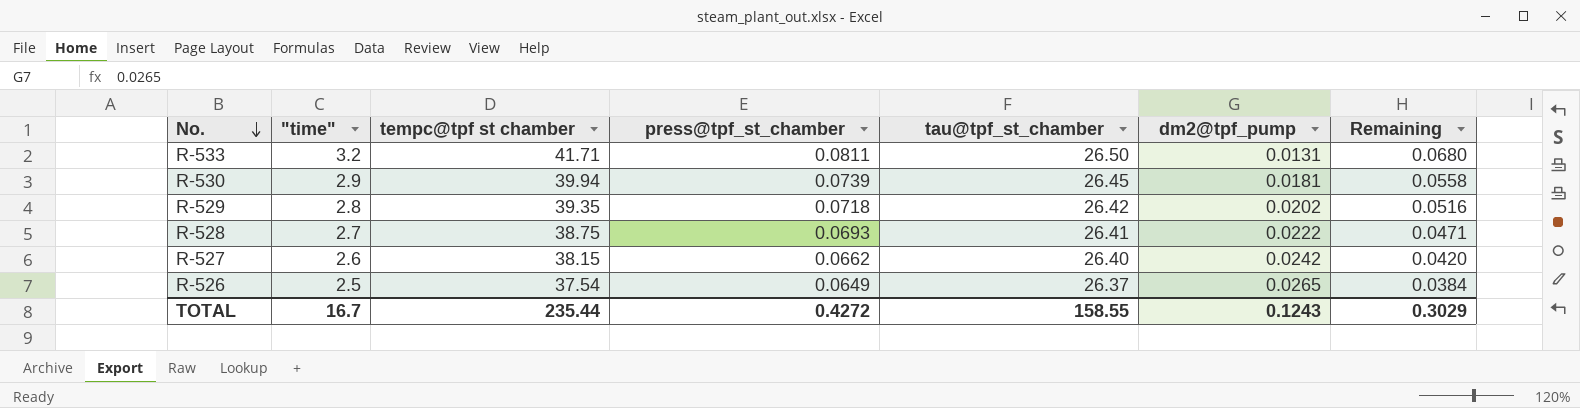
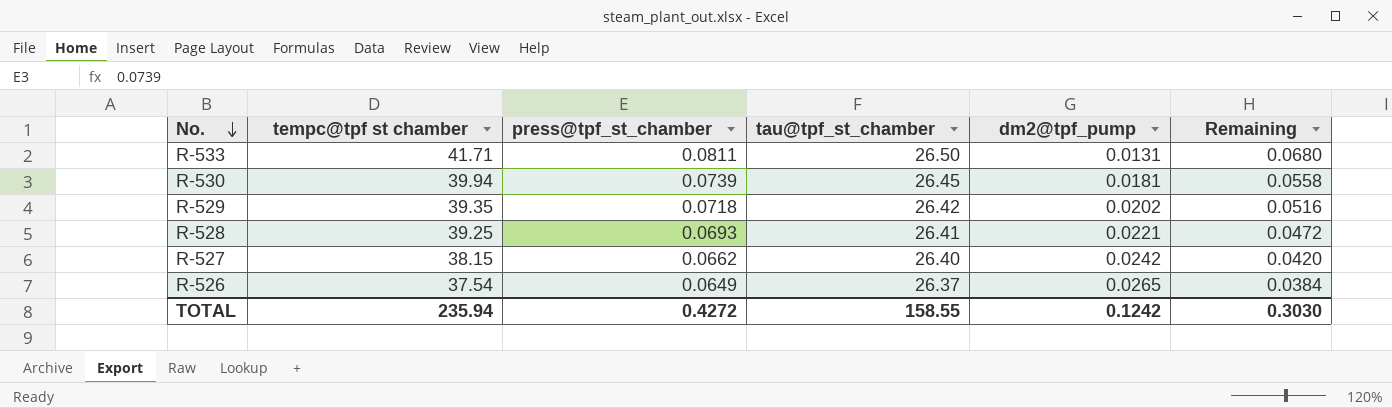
column "time" | position: 2 -> none
R-528 | tempc@tpf st chamber: 38.75 -> 39.25
R-528 | dm2@tpf_pump: 0.0222 -> 0.0221
R-528 | Remaining: 0.0471 -> 0.0472
TOTAL | tempc@tpf st chamber: 235.44 -> 235.94
TOTAL | dm2@tpf_pump: 0.1243 -> 0.1242
TOTAL | Remaining: 0.3029 -> 0.3030

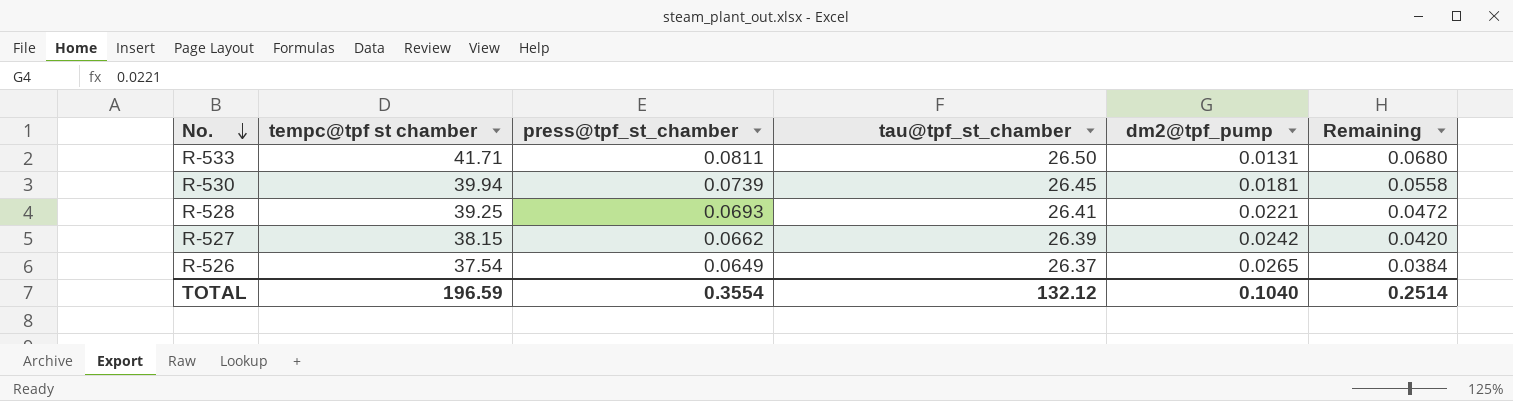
row R-529: 39.35 | 0.0718 | 26.42 | 0.0202 | 0.0516 -> none
R-527 | tau@tpf_st_chamber: 26.40 -> 26.39
TOTAL | tempc@tpf st chamber: 235.94 -> 196.59
TOTAL | press@tpf_st_chamber: 0.4272 -> 0.3554
TOTAL | tau@tpf_st_chamber: 158.55 -> 132.12
TOTAL | dm2@tpf_pump: 0.1242 -> 0.1040
TOTAL | Remaining: 0.3030 -> 0.2514

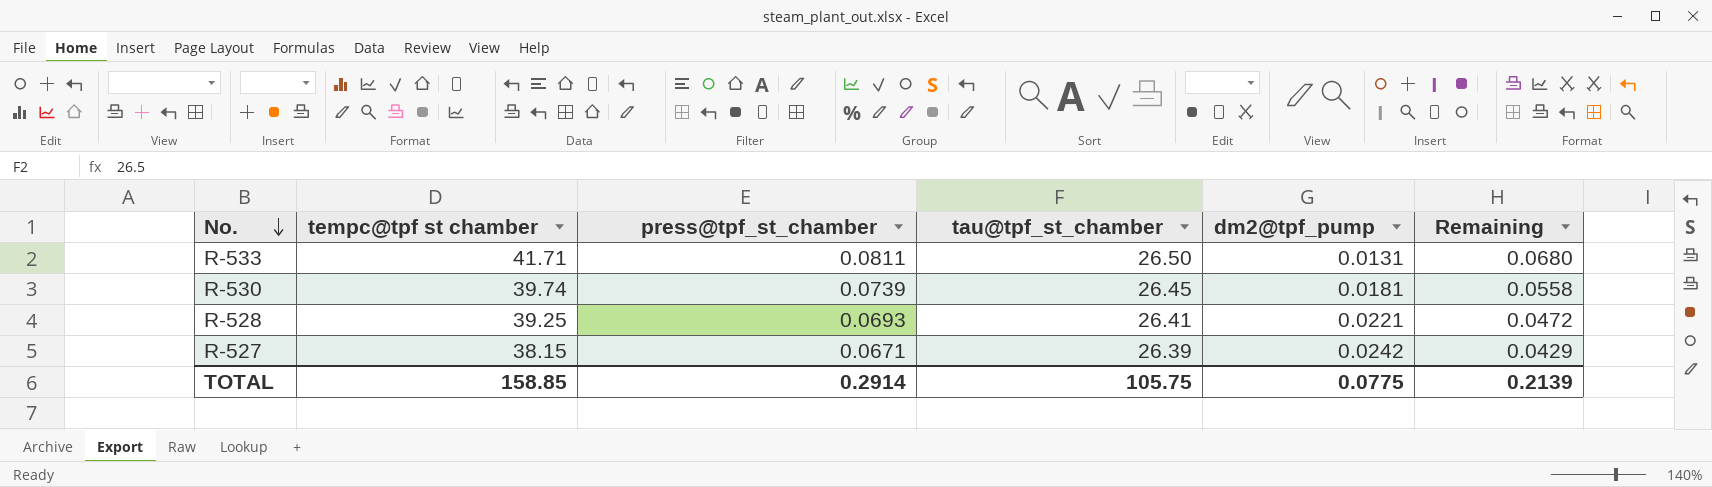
row R-526: 37.54 | 0.0649 | 26.37 | 0.0265 | 0.0384 -> none
R-530 | tempc@tpf st chamber: 39.94 -> 39.74
R-527 | press@tpf_st_chamber: 0.0662 -> 0.0671
R-527 | Remaining: 0.0420 -> 0.0429
TOTAL | tempc@tpf st chamber: 196.59 -> 158.85
TOTAL | press@tpf_st_chamber: 0.3554 -> 0.2914
TOTAL | tau@tpf_st_chamber: 132.12 -> 105.75
TOTAL | dm2@tpf_pump: 0.1040 -> 0.0775
TOTAL | Remaining: 0.2514 -> 0.2139

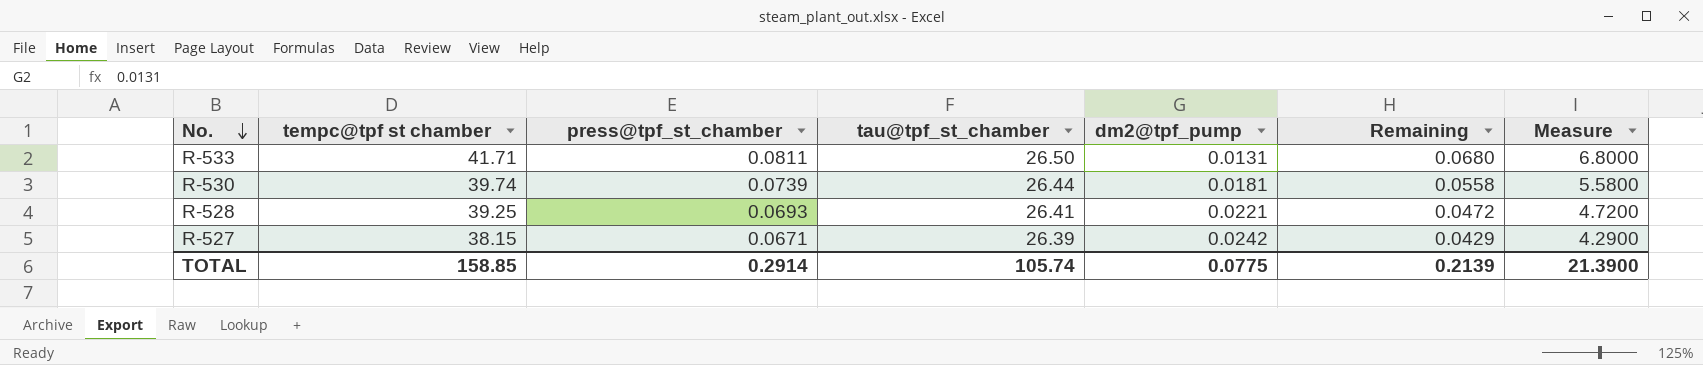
column Measure | formula: none -> [Remaining] * 100
R-530 | tau@tpf_st_chamber: 26.45 -> 26.44
TOTAL | tau@tpf_st_chamber: 105.75 -> 105.74

